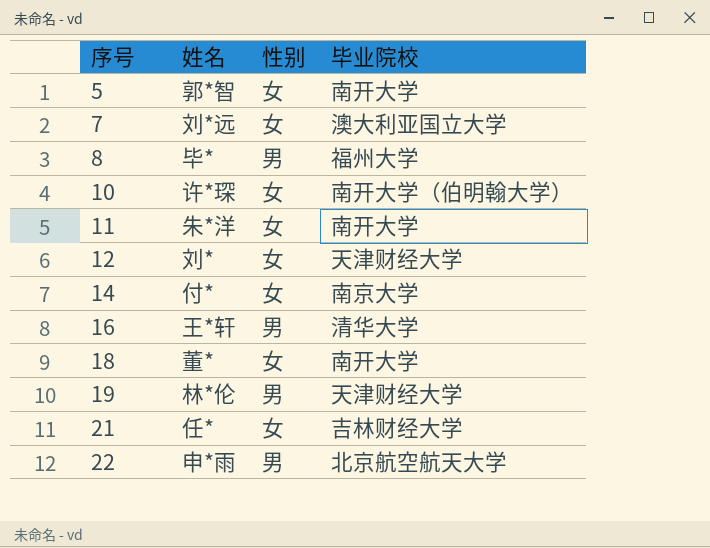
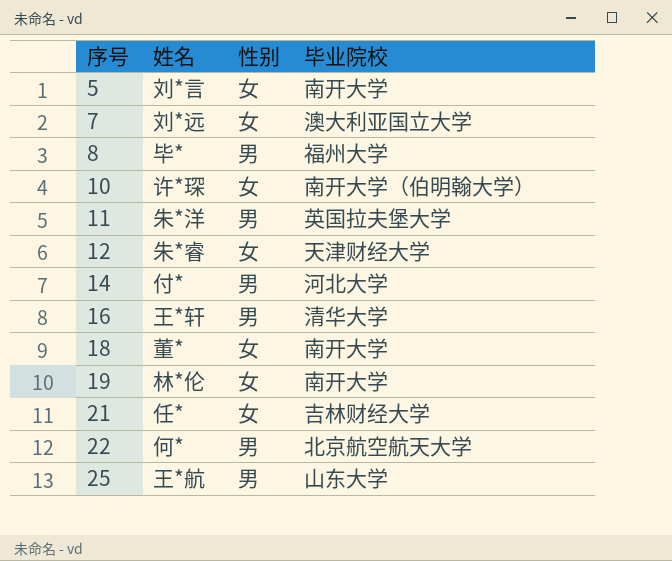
5 | 姓名: 郭*智 -> 刘*言
11 | 性别: 女 -> 男
11 | 毕业院校: 南开大学 -> 英国拉夫堡大学
12 | 姓名: 刘* -> 朱*睿
14 | 性别: 女 -> 男
14 | 毕业院校: 南京大学 -> 河北大学
19 | 性别: 男 -> 女
19 | 毕业院校: 天津财经大学 -> 南开大学
22 | 姓名: 申*雨 -> 何*
row 25: none -> 王*航 | 男 | 山东大学

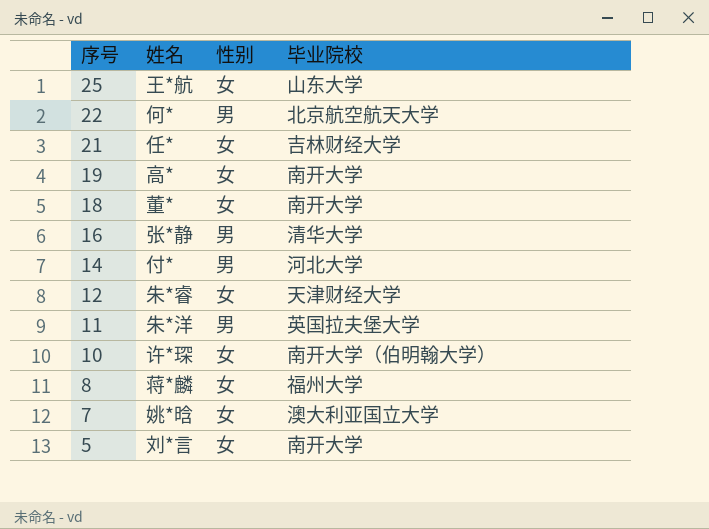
row order: 序号 ascending -> 序号 descending
25 | 性别: 男 -> 女
19 | 姓名: 林*伦 -> 高*
16 | 姓名: 王*轩 -> 张*静
8 | 姓名: 毕* -> 蒋*麟
8 | 性别: 男 -> 女
7 | 姓名: 刘*远 -> 姚*晗

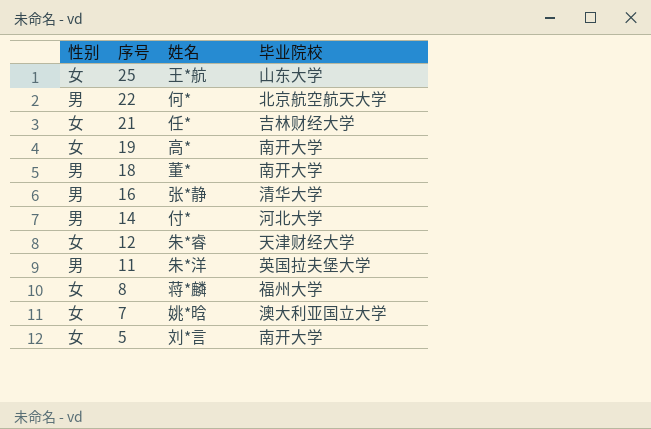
column 性别 | position: 3 -> 1
row 10: 许*琛 | 女 | 南开大学（伯明翰大学） -> none
18 | 性别: 女 -> 男

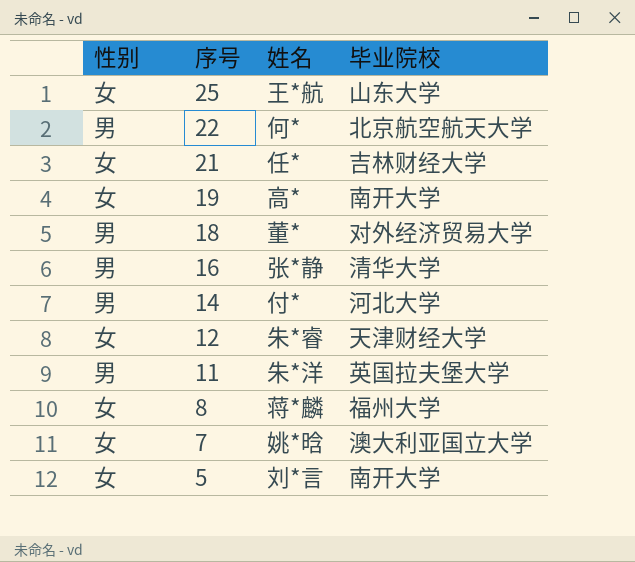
18 | 毕业院校: 南开大学 -> 对外经济贸易大学

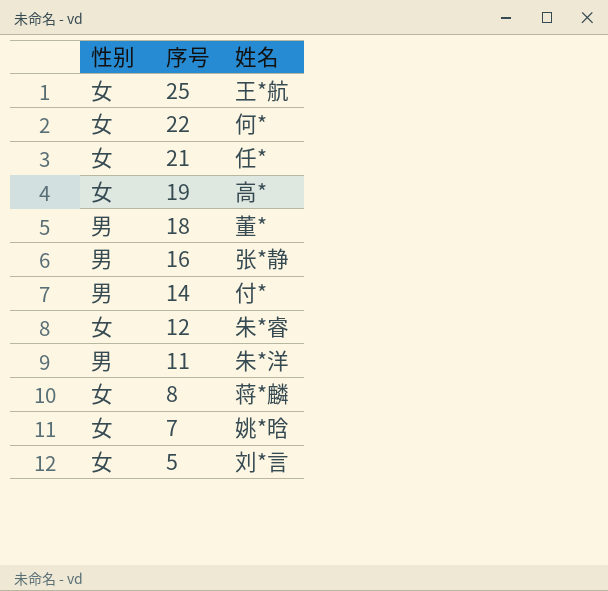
column 毕业院校 | position: 4 -> none
22 | 性别: 男 -> 女

